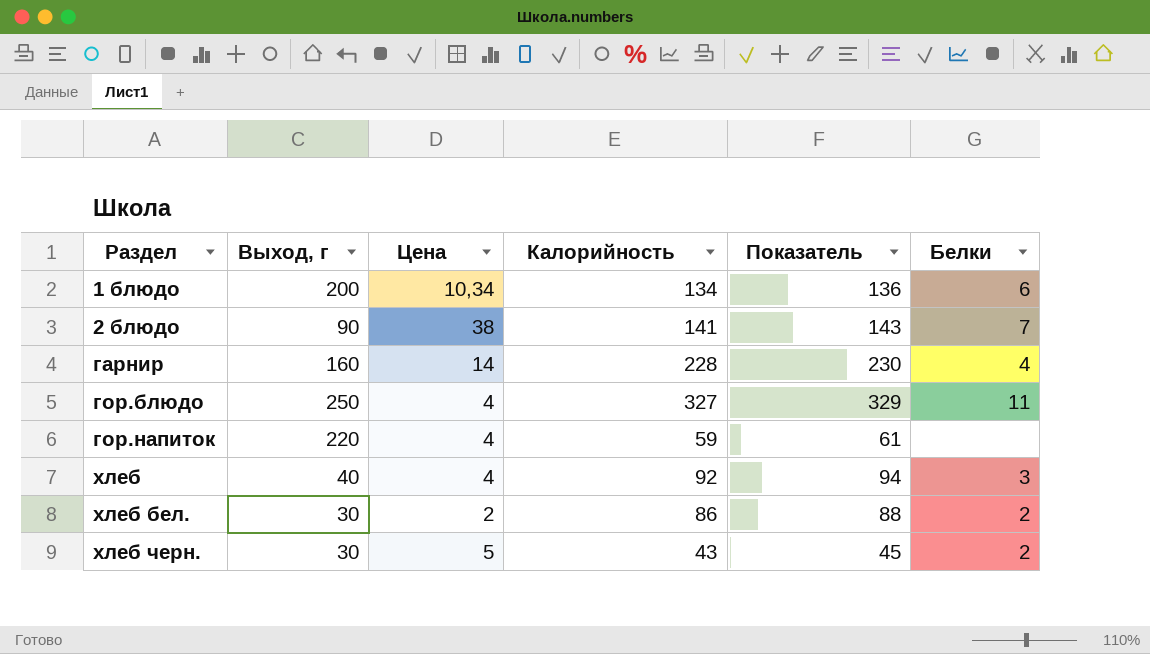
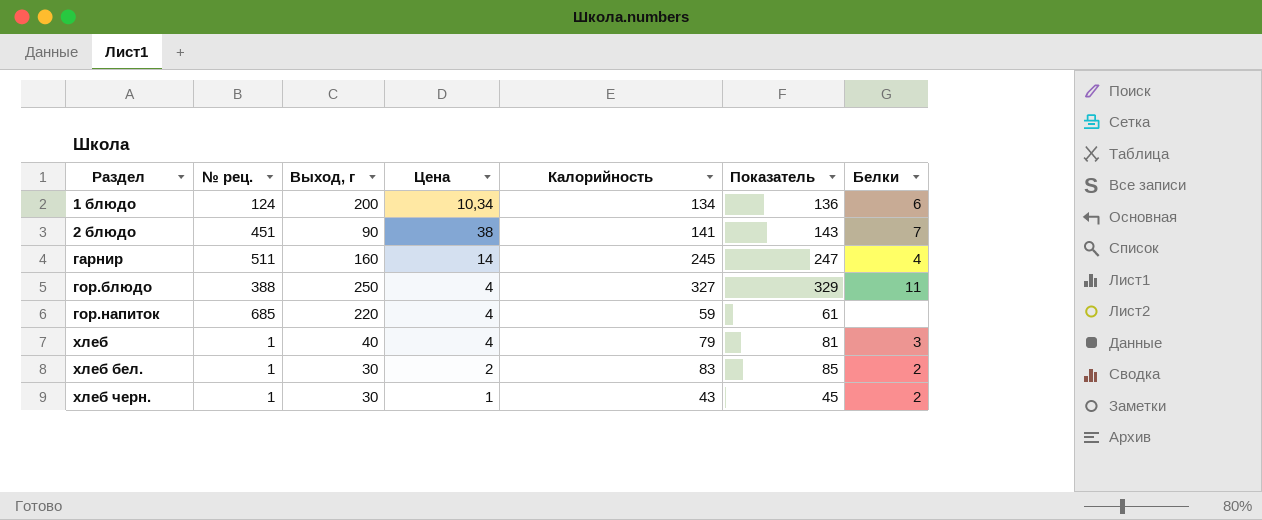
column № рец. | position: none -> 2
гарнир | Калорийность: 228 -> 245
гарнир | Показатель: 230 -> 247
хлеб | Калорийность: 92 -> 79
хлеб | Показатель: 94 -> 81
хлеб бел. | Калорийность: 86 -> 83
хлеб бел. | Показатель: 88 -> 85
хлеб черн. | Цена: 5 -> 1

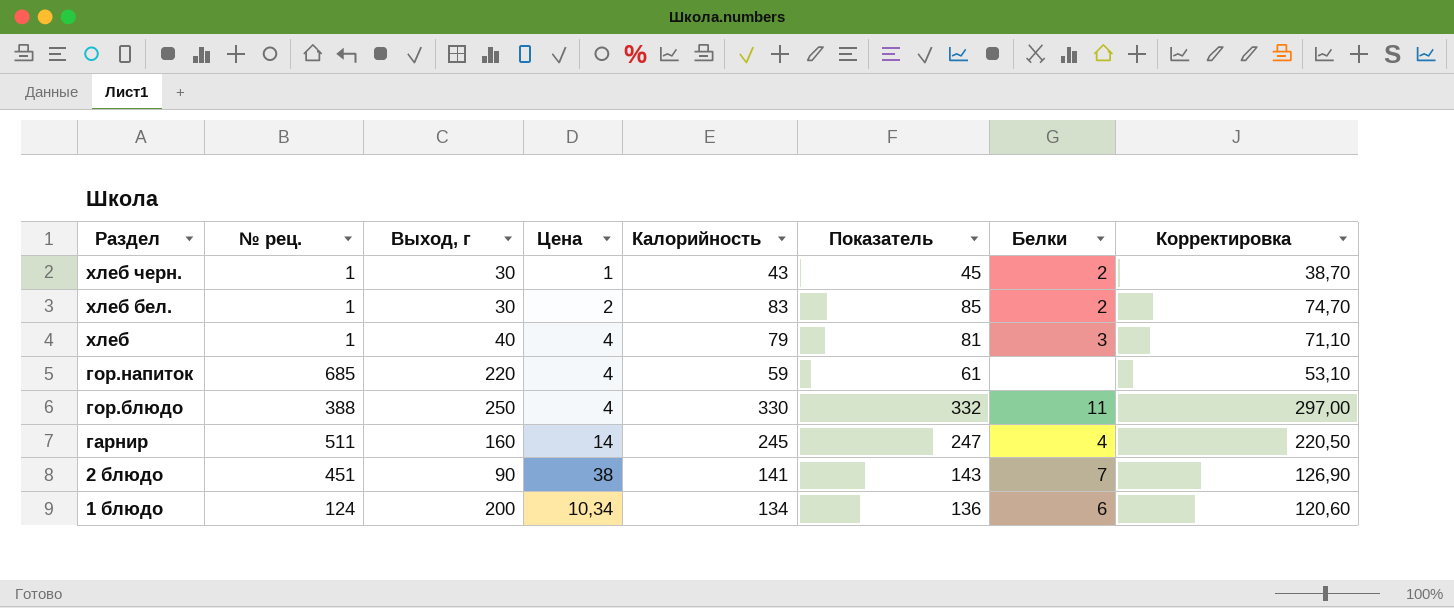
row order: Раздел ascending -> Раздел descending
column Корректировка | formula: none -> [Калорийность] * 0,9
гор.блюдо | Калорийность: 327 -> 330
гор.блюдо | Показатель: 329 -> 332

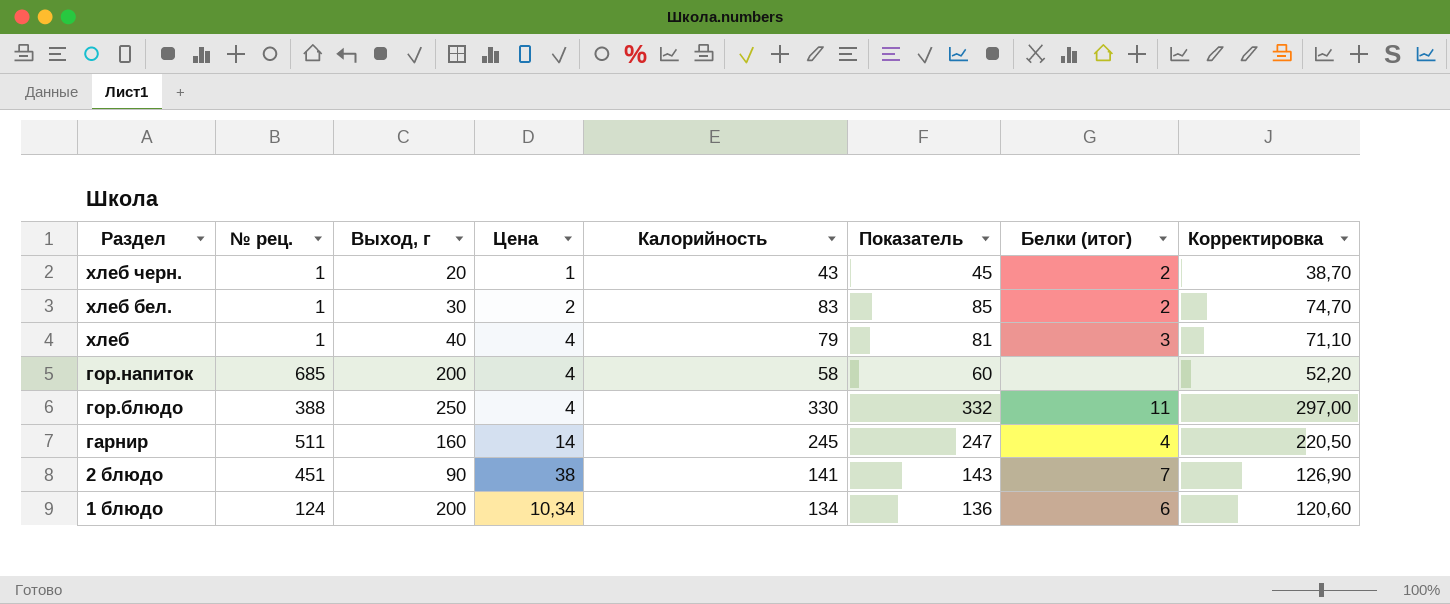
column name: Белки -> Белки (итог)
хлеб черн. | Выход, г: 30 -> 20
гор.напиток | Выход, г: 220 -> 200
гор.напиток | Калорийность: 59 -> 58
гор.напиток | Показатель: 61 -> 60
гор.напиток | Корректировка: 53,10 -> 52,20

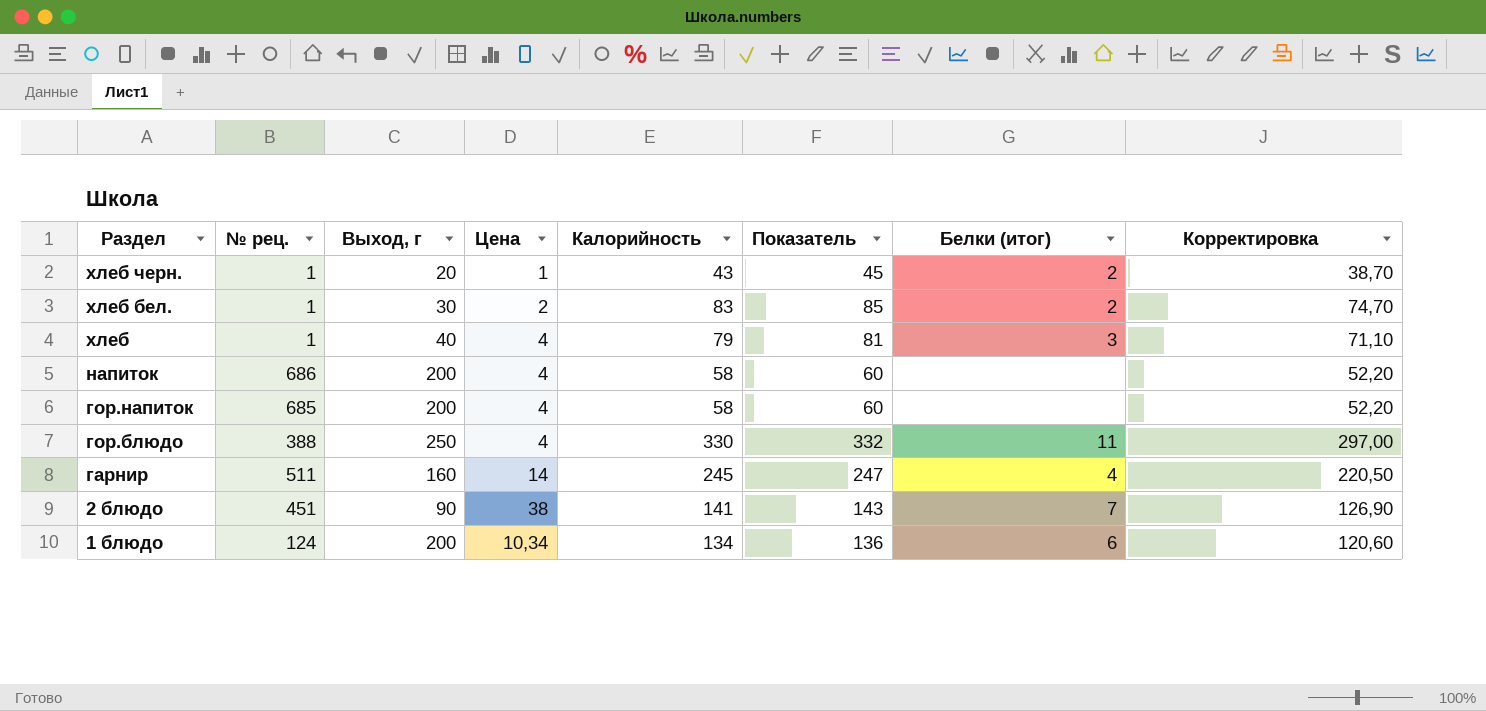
row напиток: none -> 686 | 200 | 4 | 58 | 60 | none | 52,20

